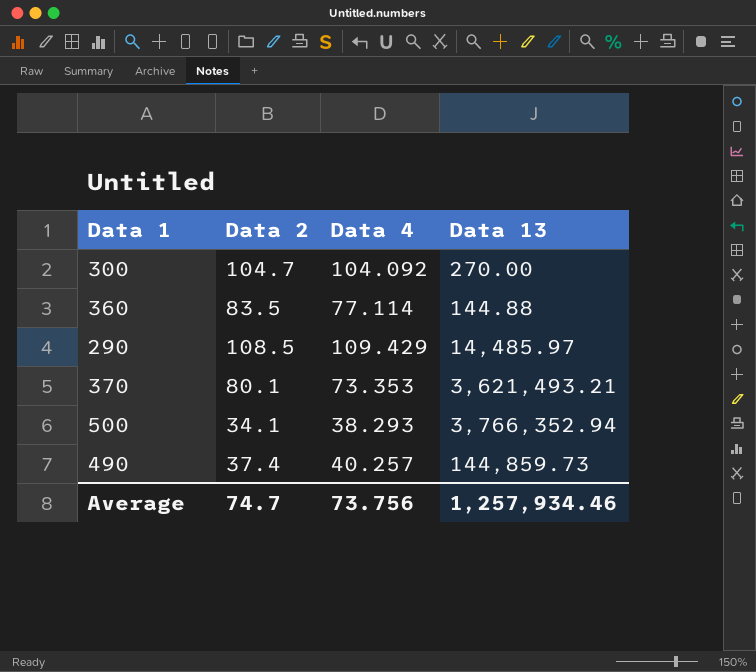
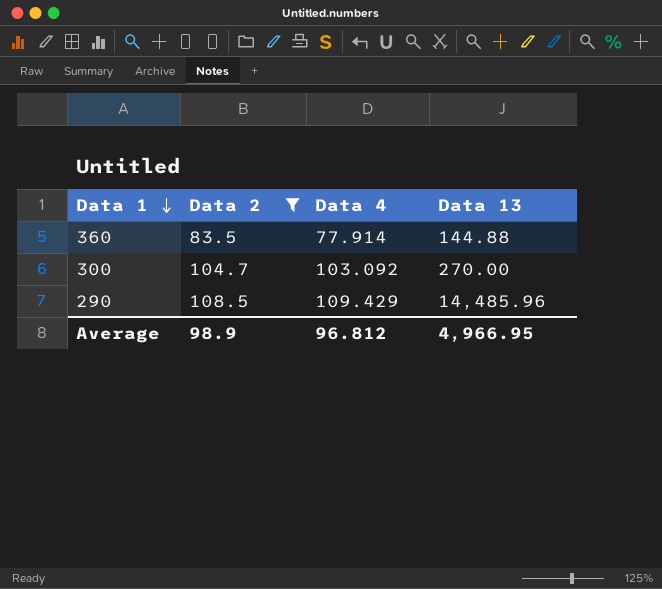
filter: none -> Data 2 >= 83.5
row order: none -> Data 1 descending
360 | Data 4: 77.114 -> 77.914
300 | Data 4: 104.092 -> 103.092
290 | Data 13: 14,485.97 -> 14,485.96
Average | Data 2: 74.7 -> 98.9
Average | Data 4: 73.756 -> 96.812
Average | Data 13: 1,257,934.46 -> 4,966.95

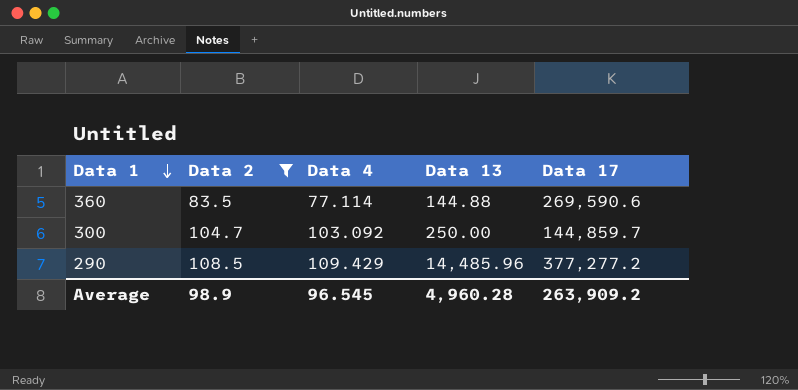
column Data 17 | position: none -> 5
360 | Data 4: 77.914 -> 77.114
300 | Data 13: 270.00 -> 250.00
Average | Data 4: 96.812 -> 96.545
Average | Data 13: 4,966.95 -> 4,960.28

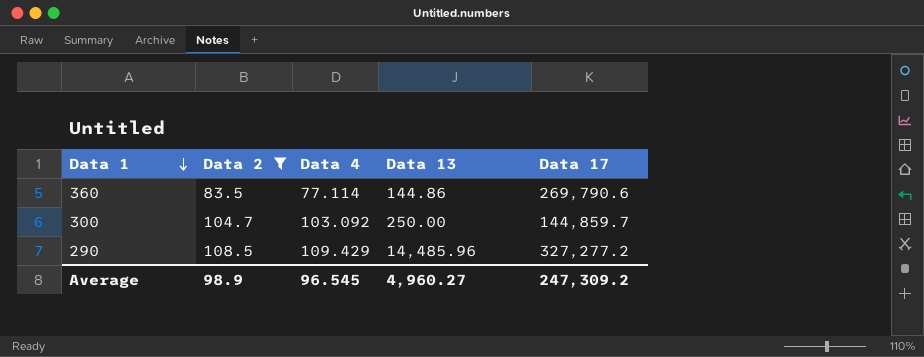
360 | Data 13: 144.88 -> 144.86
360 | Data 17: 269,590.6 -> 269,790.6
290 | Data 17: 377,277.2 -> 327,277.2
Average | Data 13: 4,960.28 -> 4,960.27
Average | Data 17: 263,909.2 -> 247,309.2

